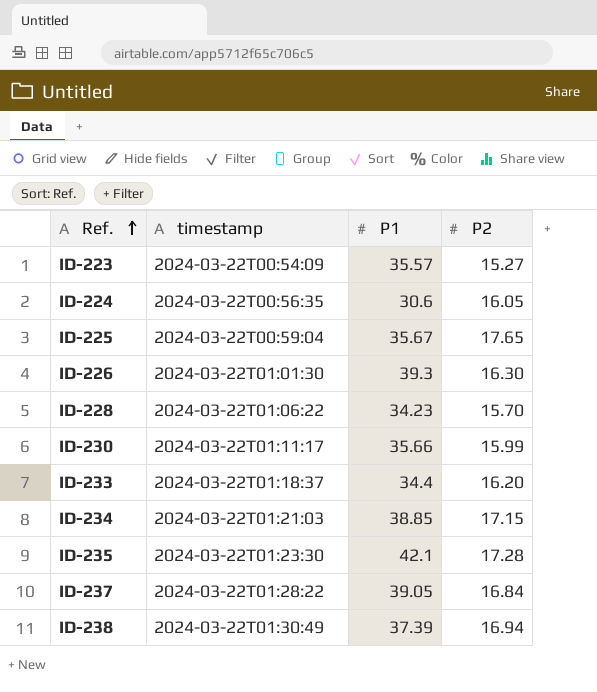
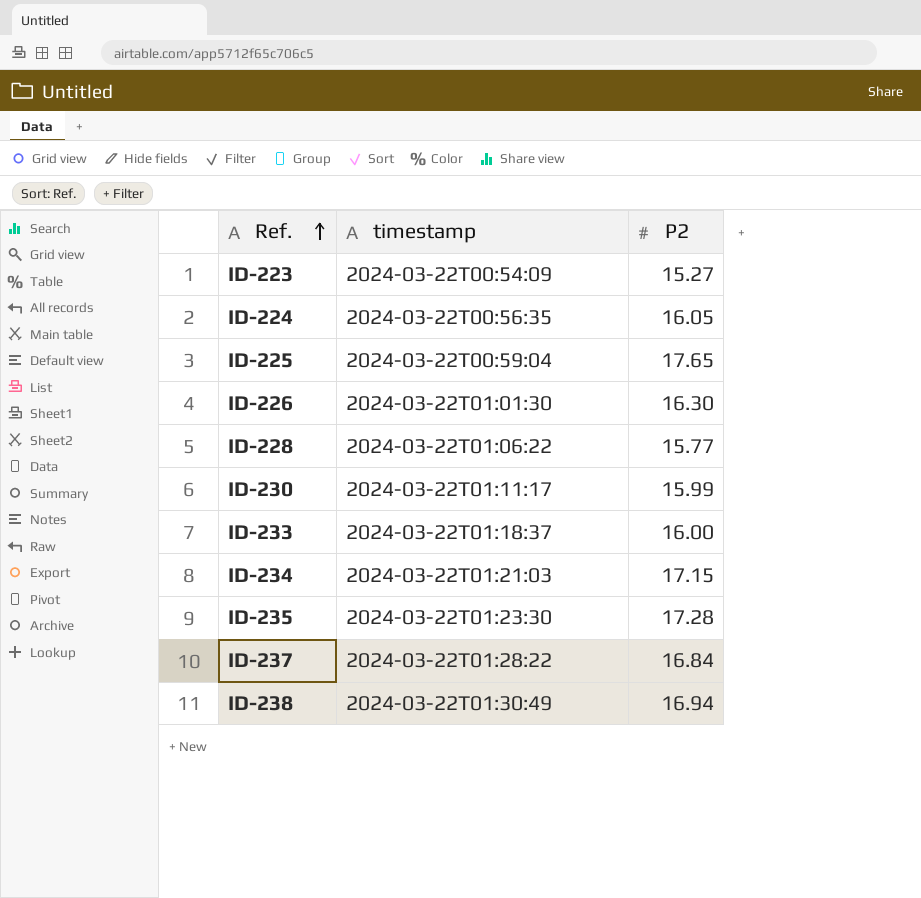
column P1 | position: 3 -> none
ID-228 | P2: 15.70 -> 15.77
ID-233 | P2: 16.20 -> 16.00

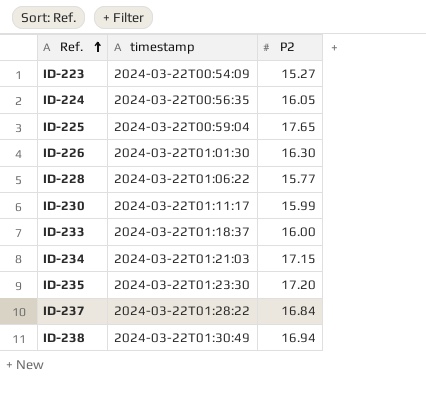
ID-235 | P2: 17.28 -> 17.20

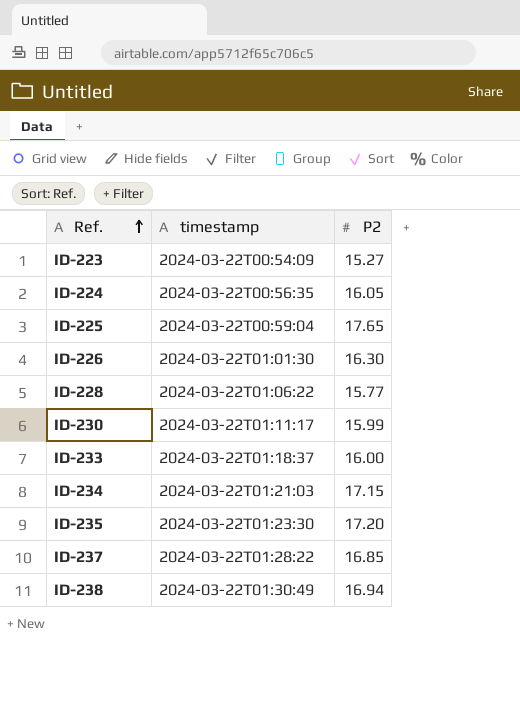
ID-237 | P2: 16.84 -> 16.85

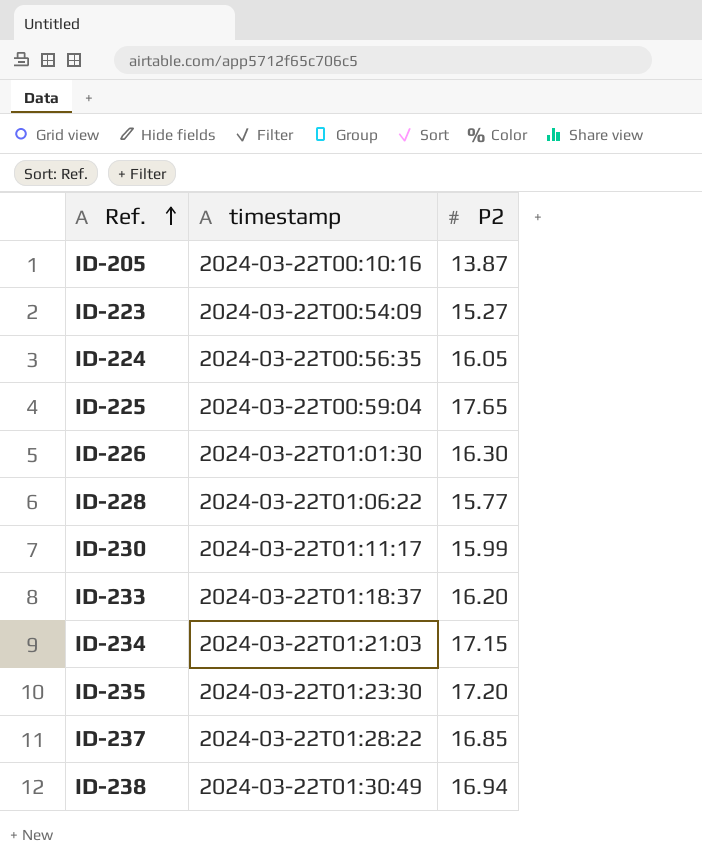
row ID-205: none -> 2024-03-22T00:10:16 | 13.87
ID-233 | P2: 16.00 -> 16.20

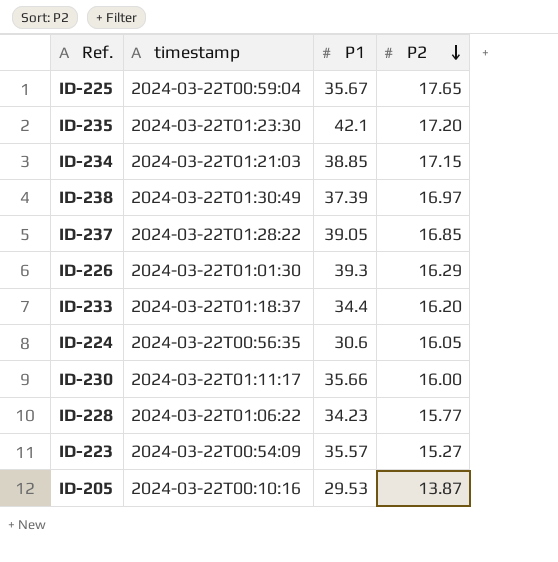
row order: Ref. ascending -> P2 descending
column P1 | position: none -> 3
ID-238 | P2: 16.94 -> 16.97
ID-226 | P2: 16.30 -> 16.29
ID-230 | P2: 15.99 -> 16.00

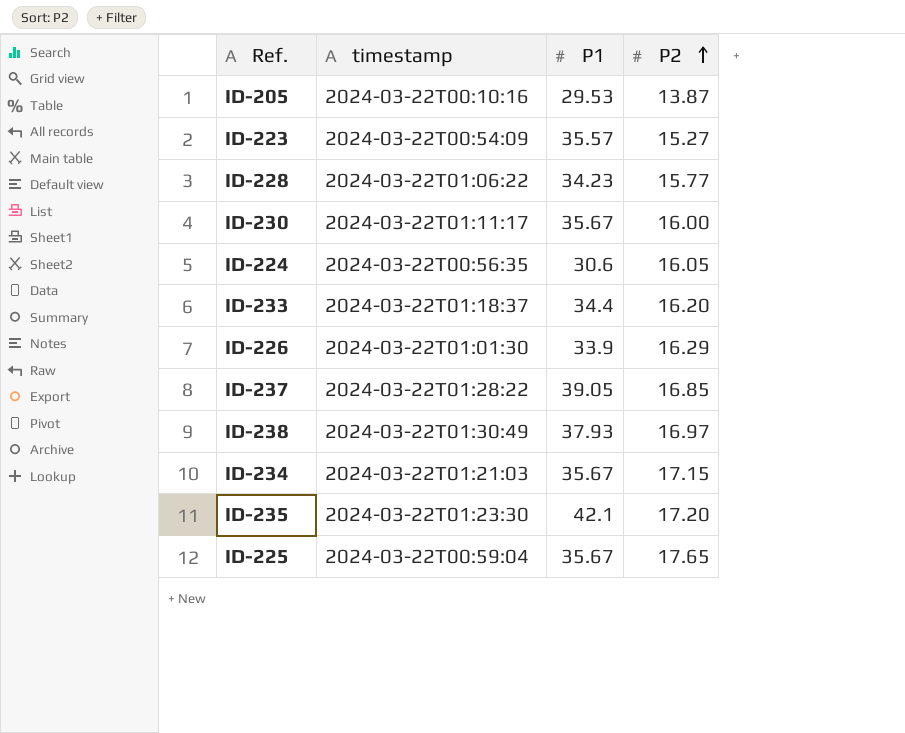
row order: P2 descending -> P2 ascending
ID-230 | P1: 35.66 -> 35.67
ID-226 | P1: 39.3 -> 33.9
ID-238 | P1: 37.39 -> 37.93
ID-234 | P1: 38.85 -> 35.67

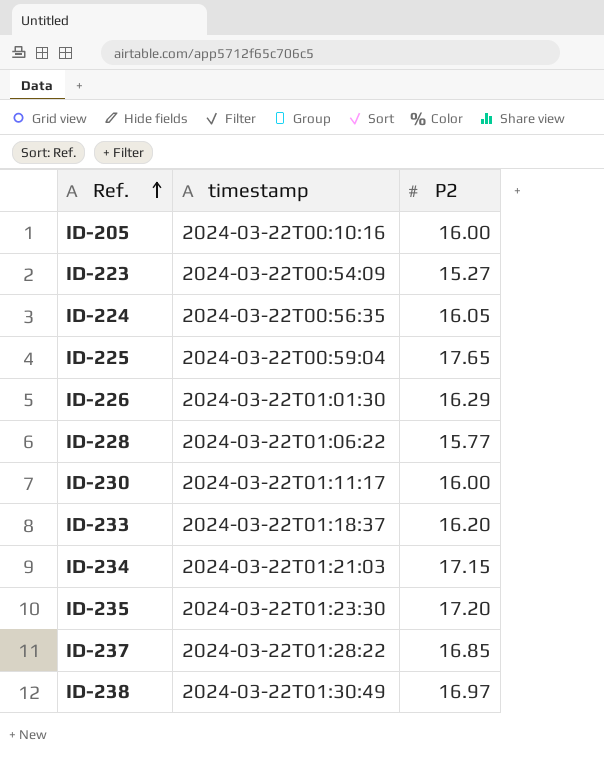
row order: P2 ascending -> Ref. ascending
column P1 | position: 3 -> none
ID-205 | P2: 13.87 -> 16.00

